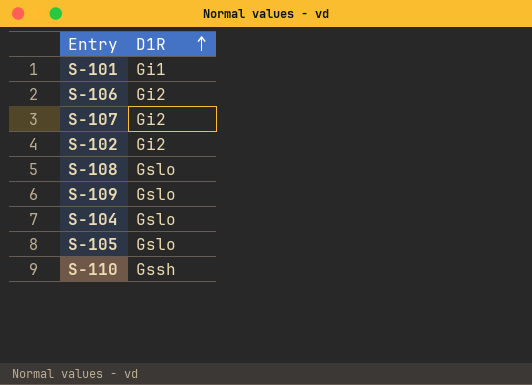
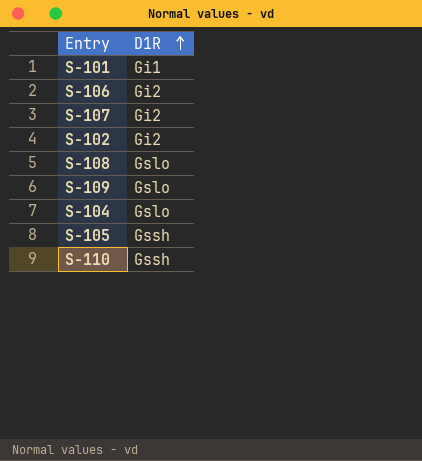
S-105 | D1R: Gslo -> Gssh

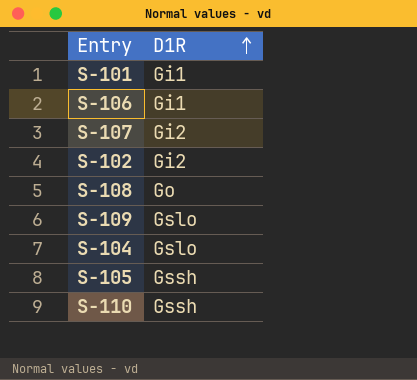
S-106 | D1R: Gi2 -> Gi1
S-108 | D1R: Gslo -> Go

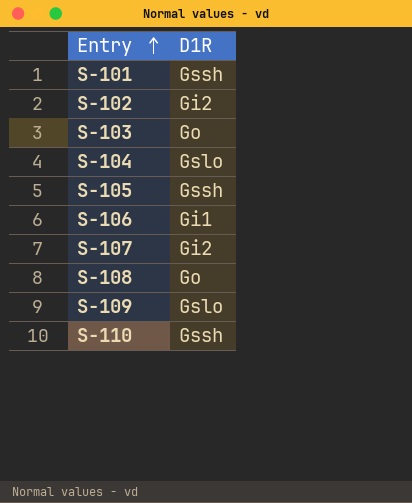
row order: D1R ascending -> Entry ascending
S-101 | D1R: Gi1 -> Gssh
row S-103: none -> Go

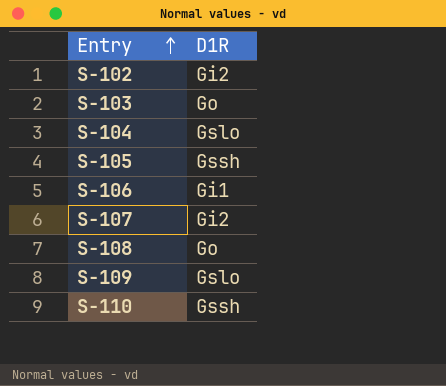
row S-101: Gssh -> none

